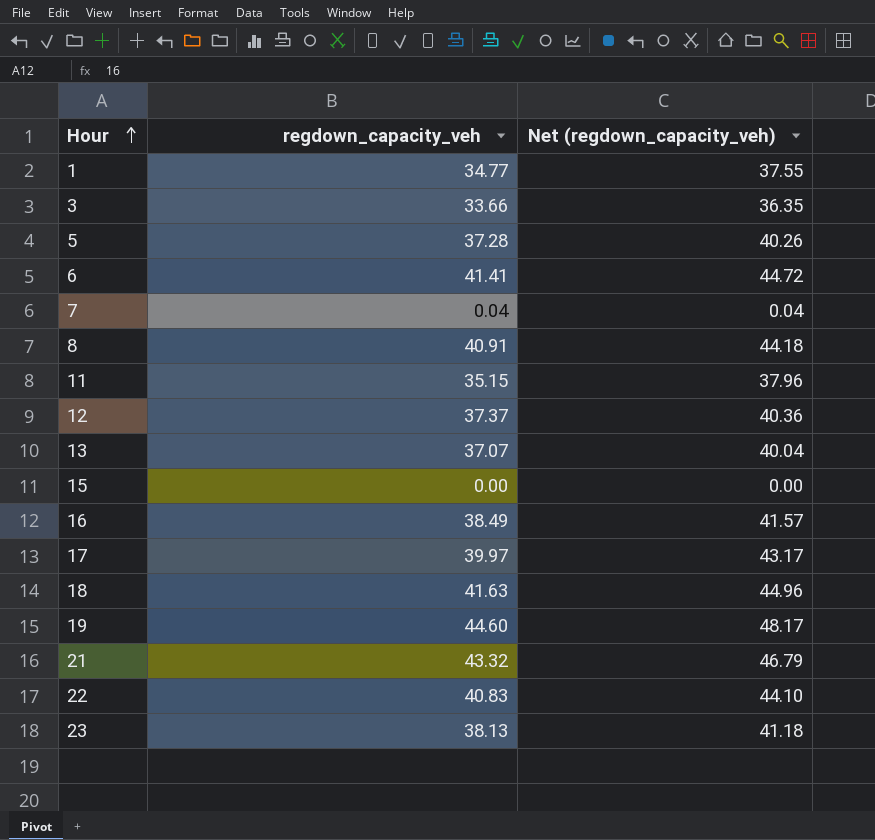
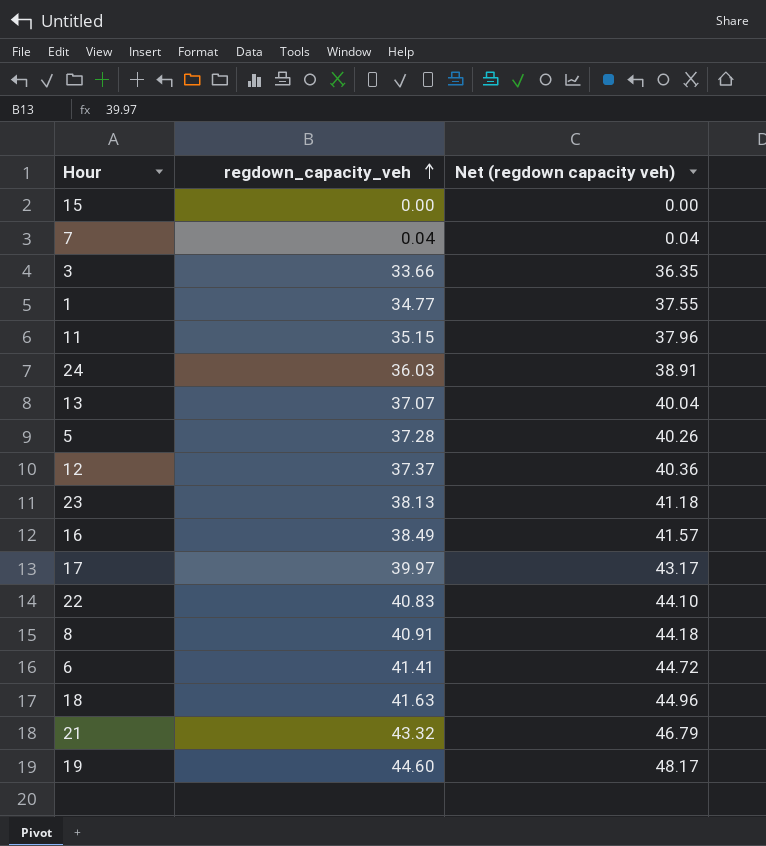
row order: Hour ascending -> regdown_capacity_veh ascending
column name: Net (regdown_capacity_veh) -> Net (regdown capacity veh)
row 24: none -> 36.03 | 38.91

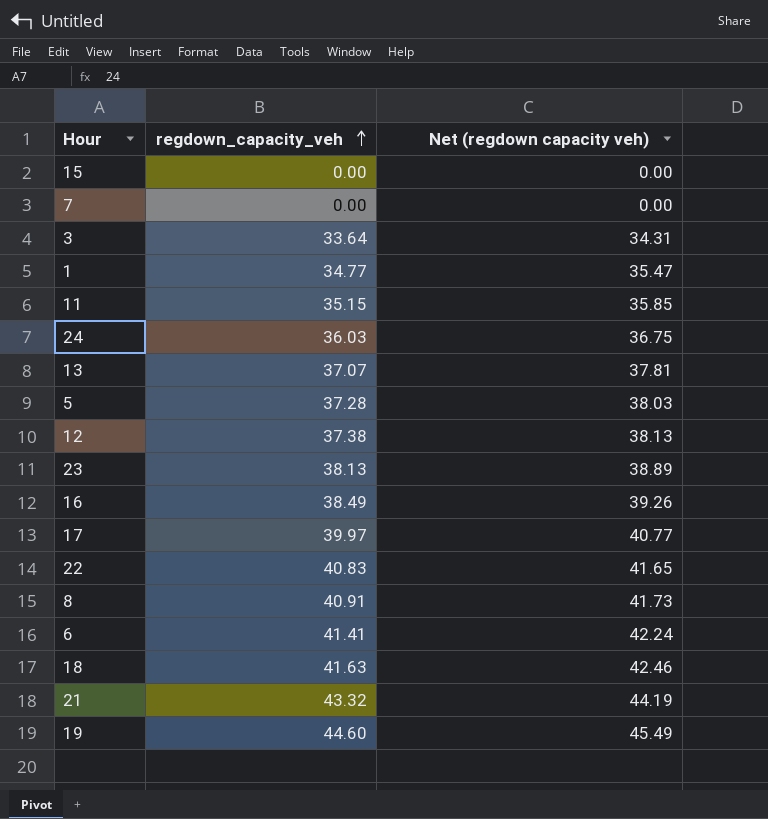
column Net (regdown capacity veh) | formula: [regdown_capacity_veh] * 1.08 -> [regdown_capacity_veh] * 1.02
7 | regdown_capacity_veh: 0.04 -> 0.00
3 | regdown_capacity_veh: 33.66 -> 33.64
12 | regdown_capacity_veh: 37.37 -> 37.38

